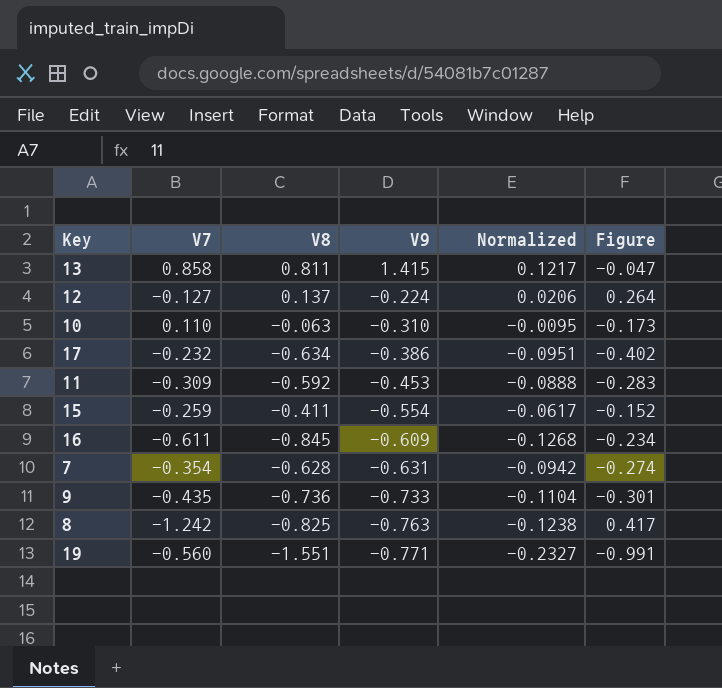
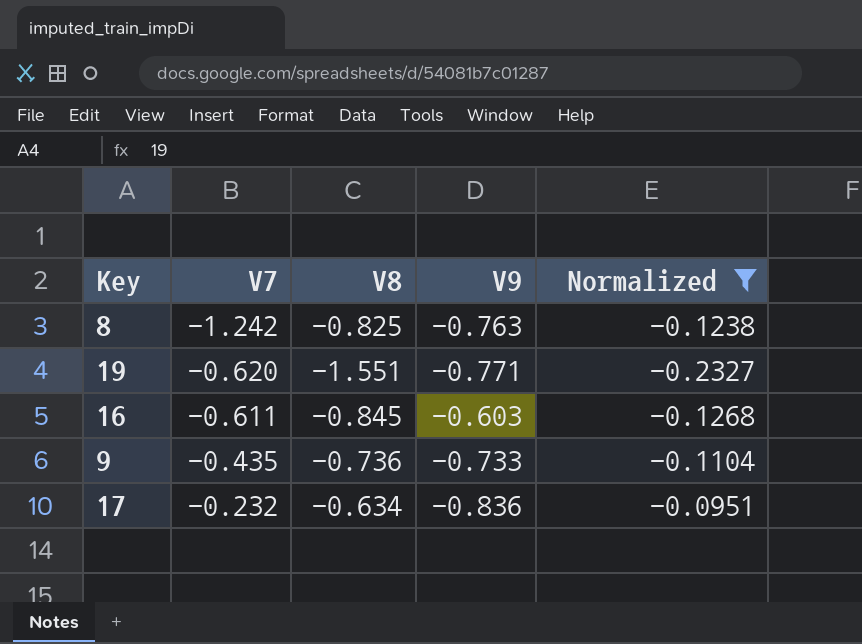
filter: none -> Normalized <= -0.0951
row order: V9 descending -> V7 ascending
column Figure | formula: [V8] - [V7] -> none
19 | V7: -0.560 -> -0.620
16 | V9: -0.609 -> -0.603
17 | V9: -0.386 -> -0.836

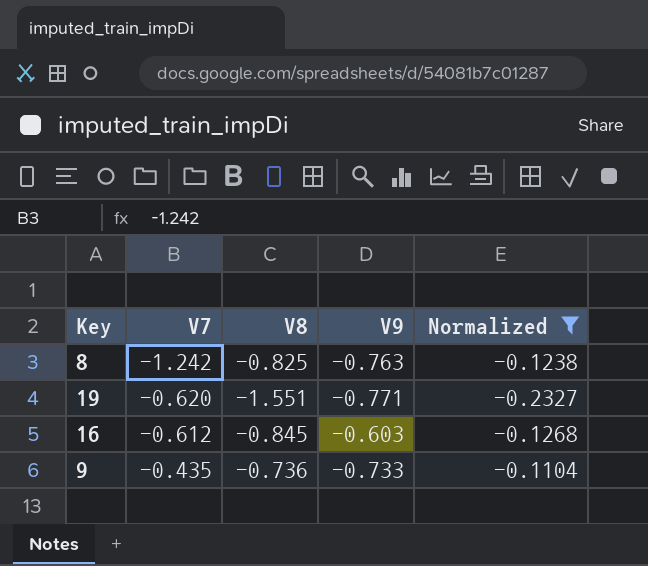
row 17: -0.232 | -0.634 | -0.836 | -0.0951 -> none
16 | V7: -0.611 -> -0.612

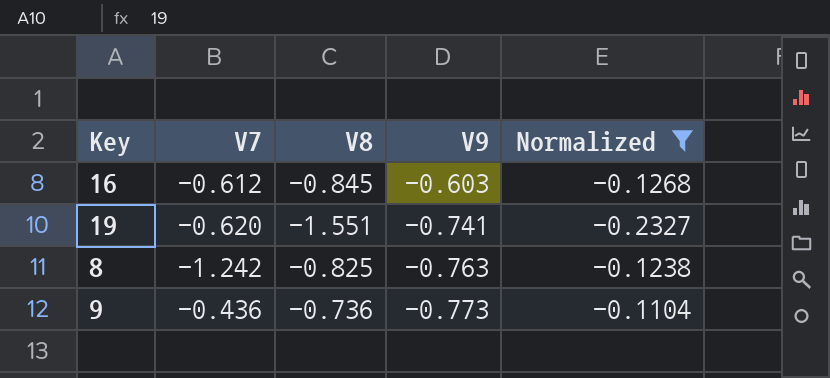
row order: V7 ascending -> V9 descending
19 | V9: -0.771 -> -0.741
9 | V7: -0.435 -> -0.436
9 | V9: -0.733 -> -0.773

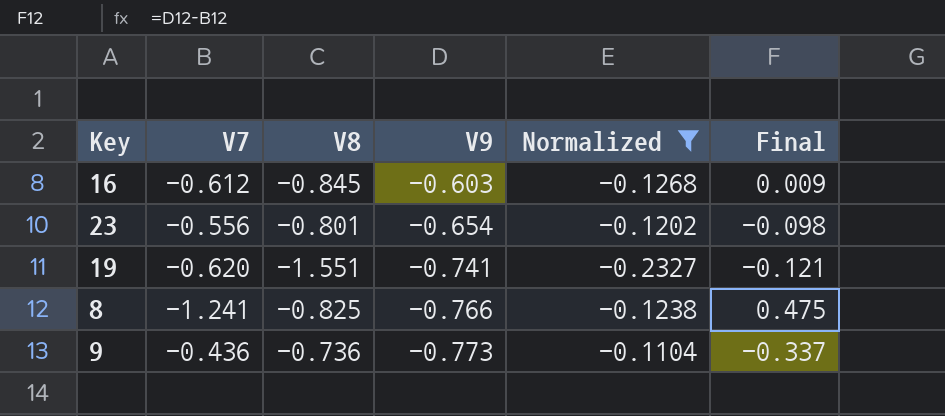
column Final | formula: none -> [V9] - [V7]
row 23: none -> -0.556 | -0.801 | -0.654 | -0.1202 | -0.098
8 | V7: -1.242 -> -1.241
8 | V9: -0.763 -> -0.766

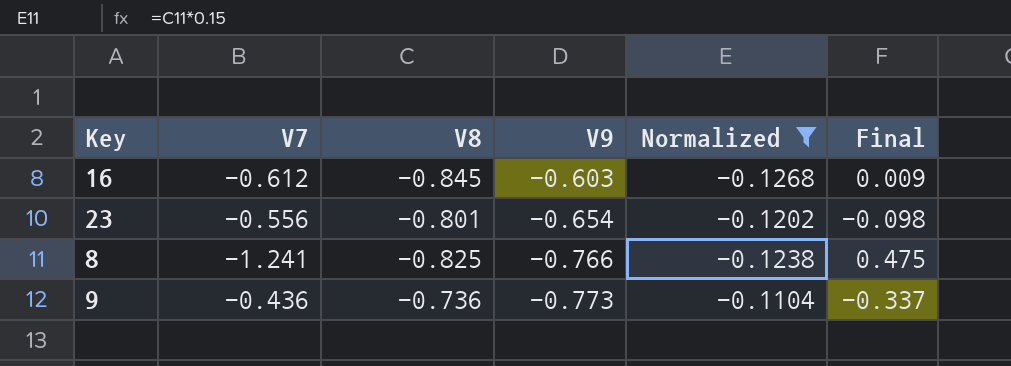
row 19: -0.620 | -1.551 | -0.741 | -0.2327 | -0.121 -> none

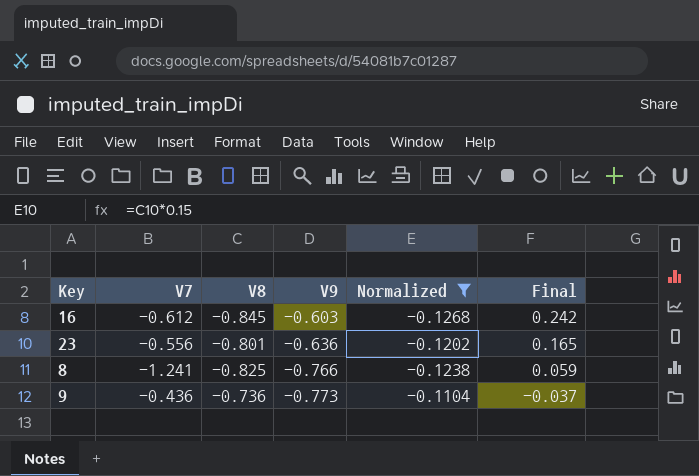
column Final | formula: [V9] - [V7] -> [V9] - [V8]
23 | V9: -0.654 -> -0.636

